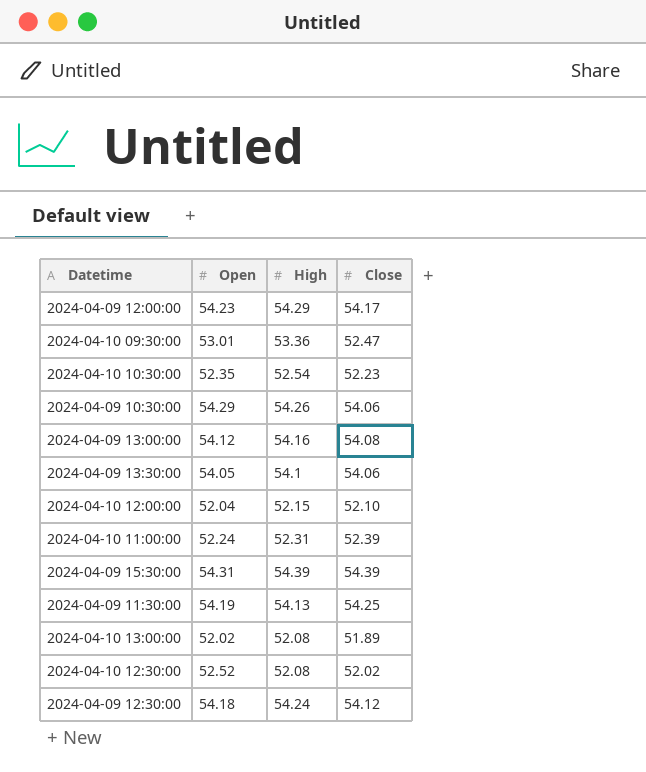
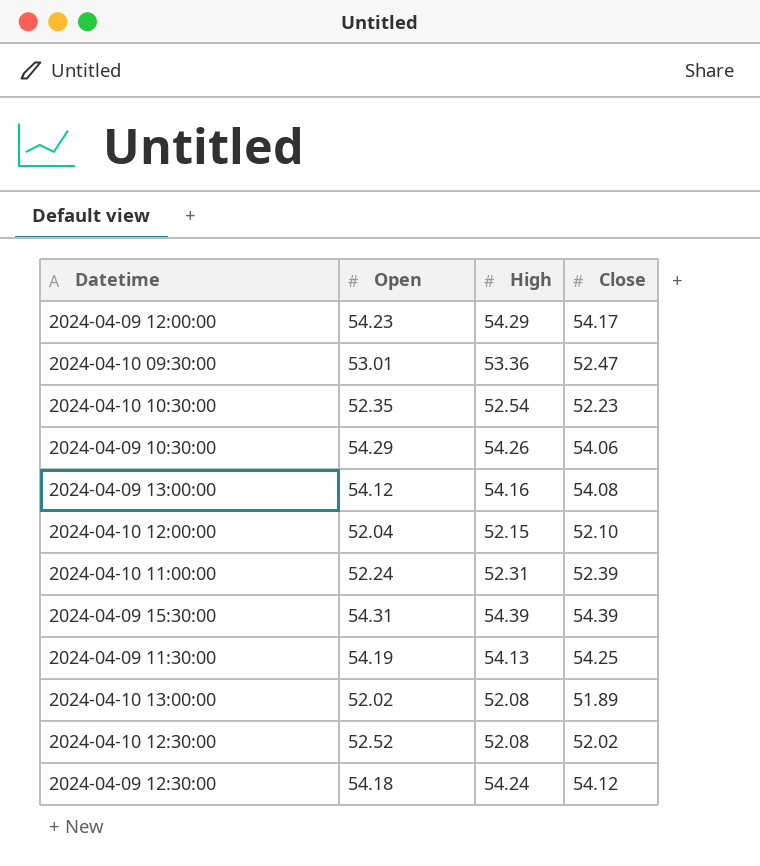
row 2024-04-09 13:30:00: 54.05 | 54.1 | 54.06 -> none

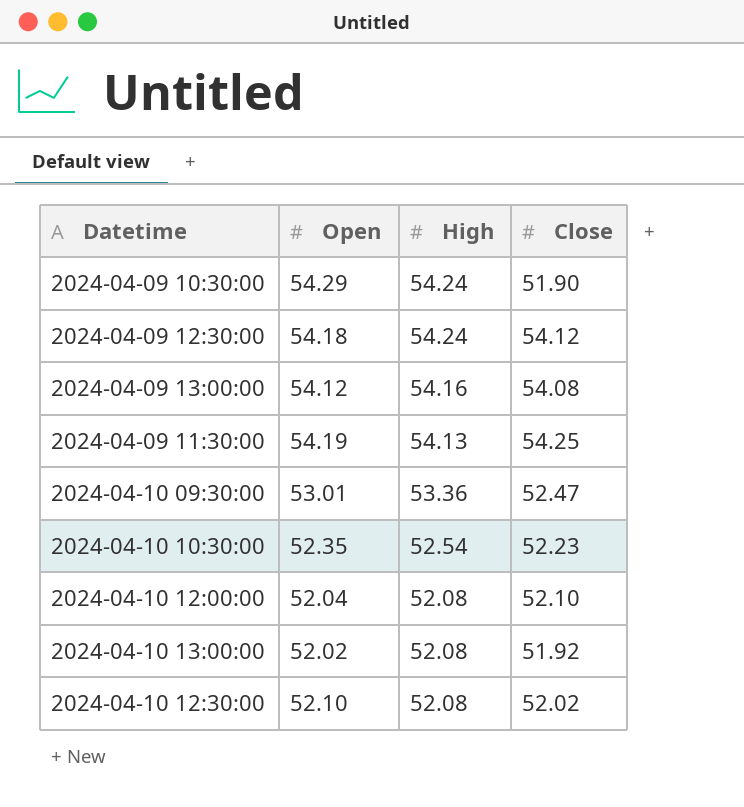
row order: none -> High descending
row 2024-04-09 12:00:00: 54.23 | 54.29 | 54.17 -> none
row 2024-04-10 11:00:00: 52.24 | 52.31 | 52.39 -> none
row 2024-04-09 15:30:00: 54.31 | 54.39 | 54.39 -> none
2024-04-09 10:30:00 | High: 54.26 -> 54.24
2024-04-09 10:30:00 | Close: 54.06 -> 51.90
2024-04-10 12:00:00 | High: 52.15 -> 52.08
2024-04-10 13:00:00 | Close: 51.89 -> 51.92
2024-04-10 12:30:00 | Open: 52.52 -> 52.10

